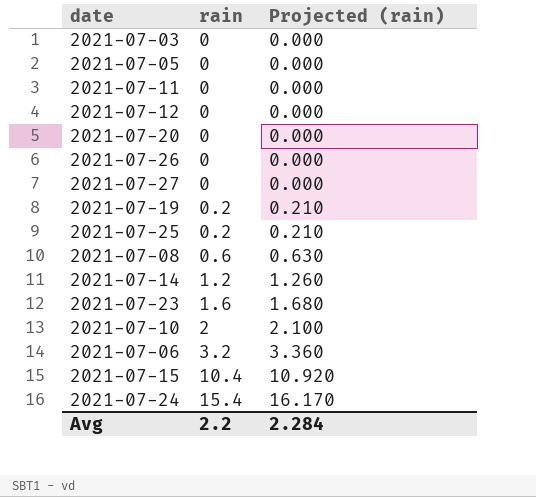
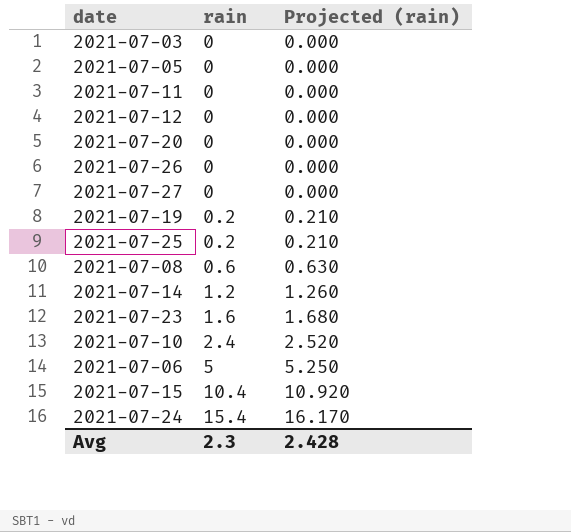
2021-07-10 | rain: 2 -> 2.4
2021-07-10 | Projected (rain): 2.100 -> 2.520
2021-07-06 | rain: 3.2 -> 5
2021-07-06 | Projected (rain): 3.360 -> 5.250
Avg | rain: 2.2 -> 2.3
Avg | Projected (rain): 2.284 -> 2.428

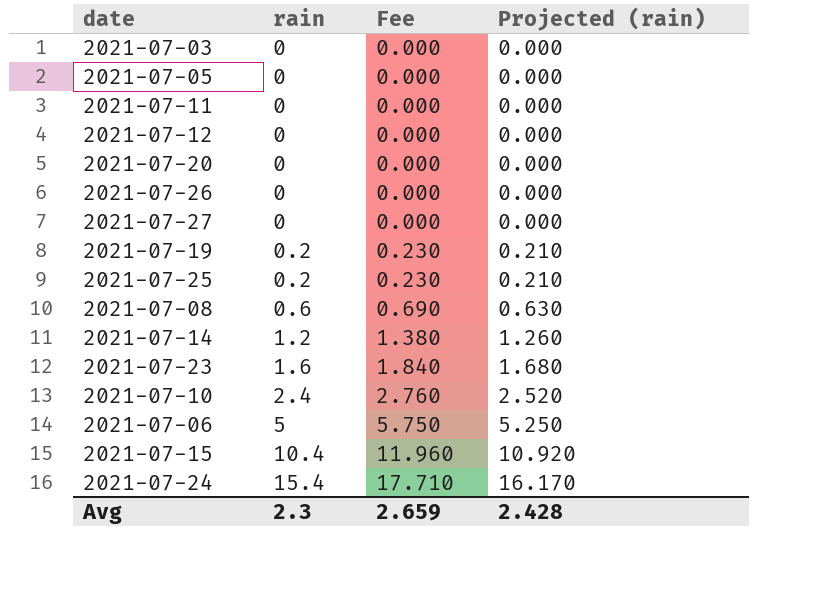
column Fee | formula: none -> [rain] * 1.15

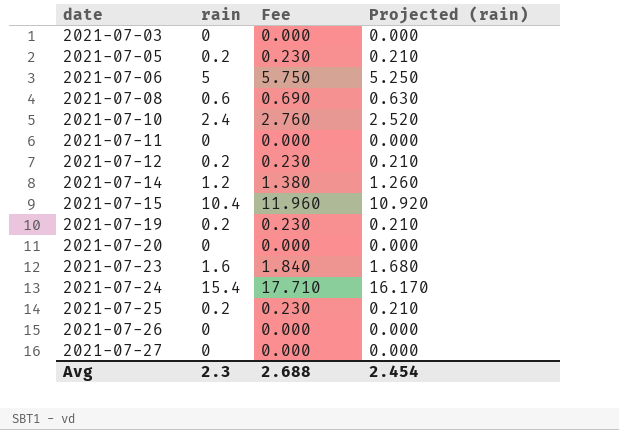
row order: rain ascending -> date ascending
2021-07-05 | rain: 0 -> 0.2
2021-07-05 | Fee: 0.000 -> 0.230
2021-07-05 | Projected (rain): 0.000 -> 0.210
2021-07-12 | rain: 0 -> 0.2
2021-07-12 | Fee: 0.000 -> 0.230
2021-07-12 | Projected (rain): 0.000 -> 0.210
Avg | Fee: 2.659 -> 2.688
Avg | Projected (rain): 2.428 -> 2.454

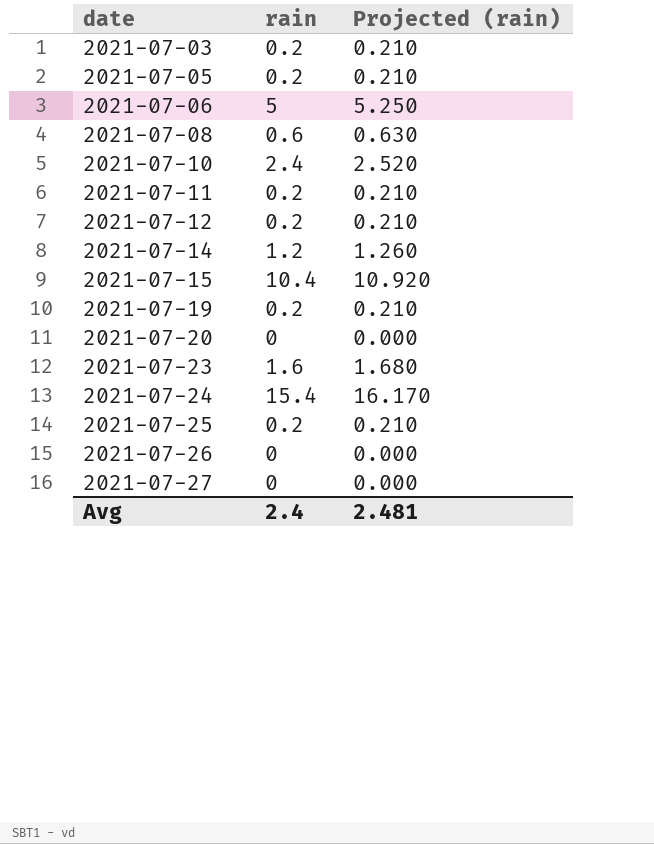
column Fee | formula: [rain] * 1.15 -> none
2021-07-03 | rain: 0 -> 0.2
2021-07-03 | Projected (rain): 0.000 -> 0.210
2021-07-11 | rain: 0 -> 0.2
2021-07-11 | Projected (rain): 0.000 -> 0.210
Avg | rain: 2.3 -> 2.4
Avg | Projected (rain): 2.454 -> 2.481

